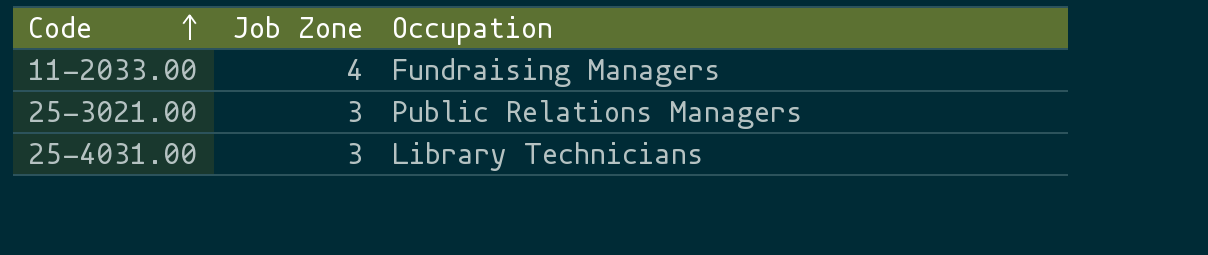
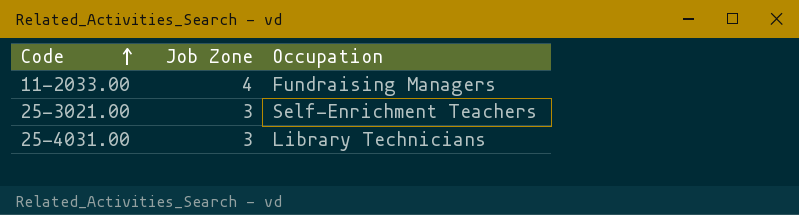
25-3021.00 | Occupation: Public Relations Managers -> Self-Enrichment Teachers

